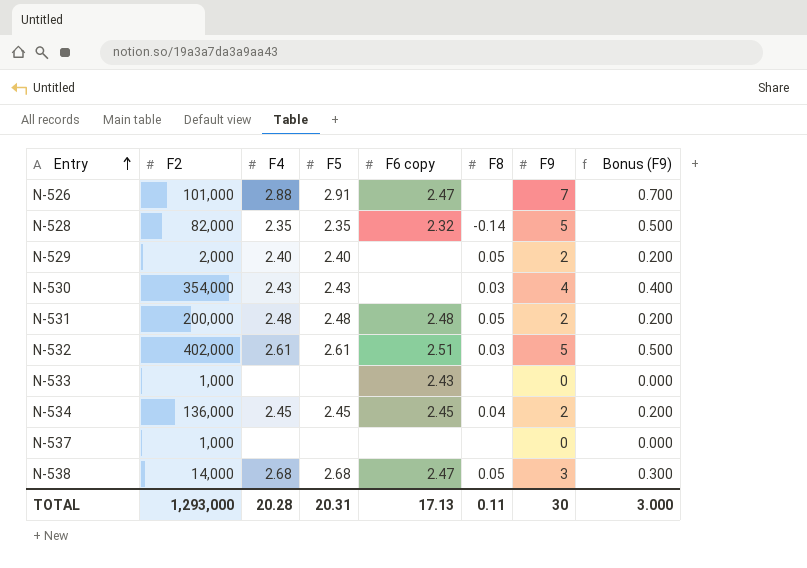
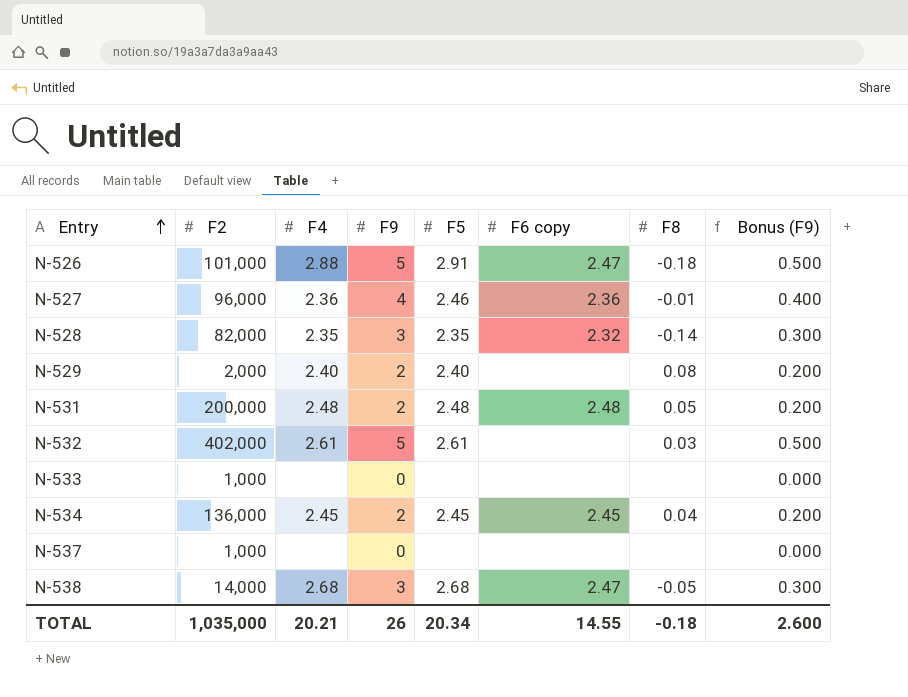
column F9 | position: 7 -> 4
row N-530: 354,000 | 2.43 | 2.43 | none | 0.03 | 4 | 0.400 -> none
N-526 | F9: 7 -> 5
N-526 | F8: none -> -0.18
N-526 | Bonus (F9): 0.700 -> 0.500
row N-527: none -> 96,000 | 2.36 | 4 | 2.46 | 2.36 | -0.01 | 0.400
N-528 | F9: 5 -> 3
N-528 | Bonus (F9): 0.500 -> 0.300
N-529 | F8: 0.05 -> 0.08
N-532 | F6 copy: 2.51 -> none
N-533 | F6 copy: 2.43 -> none
N-538 | F8: 0.05 -> -0.05
TOTAL | F2: 1,293,000 -> 1,035,000
TOTAL | F4: 20.28 -> 20.21
TOTAL | F9: 30 -> 26
TOTAL | F5: 20.31 -> 20.34
TOTAL | F6 copy: 17.13 -> 14.55
TOTAL | F8: 0.11 -> -0.18
TOTAL | Bonus (F9): 3.000 -> 2.600

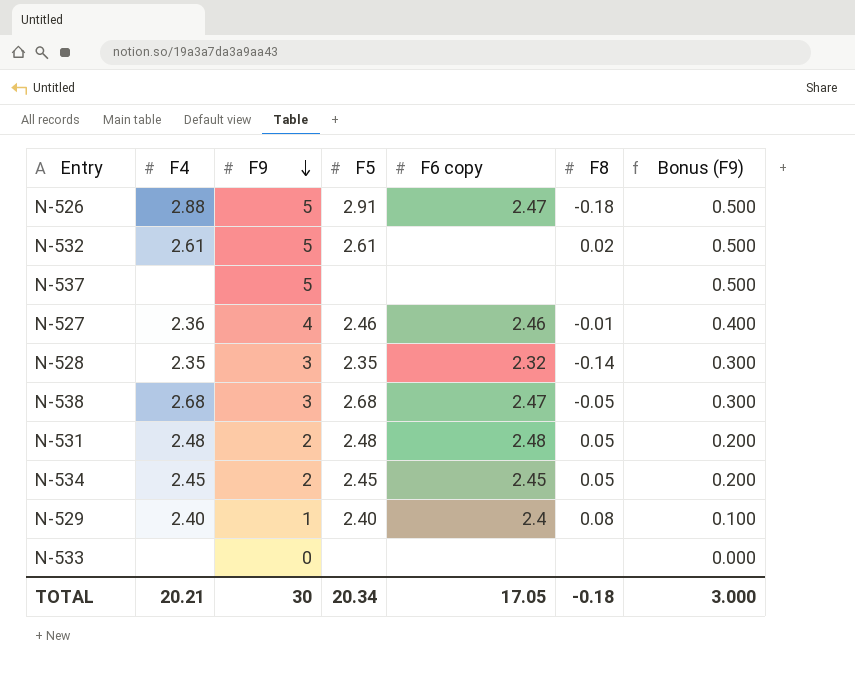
row order: Entry ascending -> F9 descending
column F2 | position: 2 -> none
N-532 | F8: 0.03 -> 0.02
N-537 | F9: 0 -> 5
N-537 | Bonus (F9): 0.000 -> 0.500
N-527 | F6 copy: 2.36 -> 2.46
N-534 | F8: 0.04 -> 0.05
N-529 | F9: 2 -> 1
N-529 | F6 copy: none -> 2.4
N-529 | Bonus (F9): 0.200 -> 0.100
TOTAL | F9: 26 -> 30
TOTAL | F6 copy: 14.55 -> 17.05
TOTAL | Bonus (F9): 2.600 -> 3.000

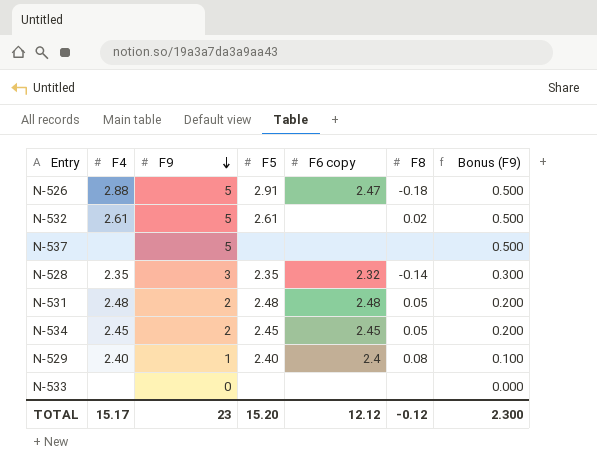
row N-527: 2.36 | 4 | 2.46 | 2.46 | -0.01 | 0.400 -> none
row N-538: 2.68 | 3 | 2.68 | 2.47 | -0.05 | 0.300 -> none
TOTAL | F4: 20.21 -> 15.17
TOTAL | F9: 30 -> 23
TOTAL | F5: 20.34 -> 15.20
TOTAL | F6 copy: 17.05 -> 12.12
TOTAL | F8: -0.18 -> -0.12
TOTAL | Bonus (F9): 3.000 -> 2.300

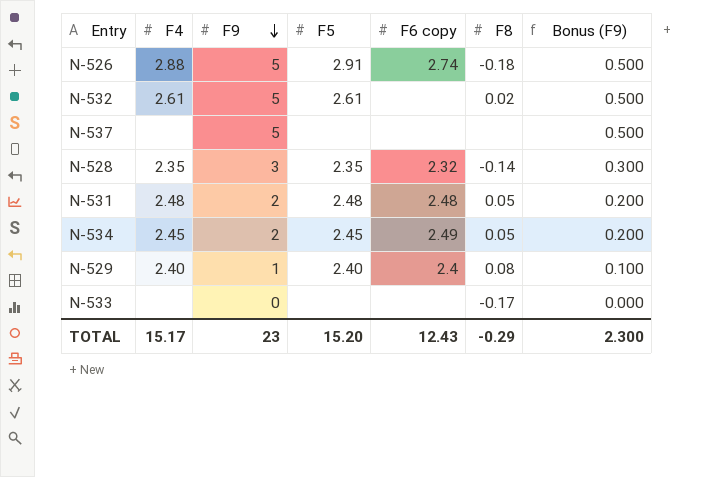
N-526 | F6 copy: 2.47 -> 2.74
N-534 | F6 copy: 2.45 -> 2.49
N-533 | F8: none -> -0.17
TOTAL | F6 copy: 12.12 -> 12.43
TOTAL | F8: -0.12 -> -0.29

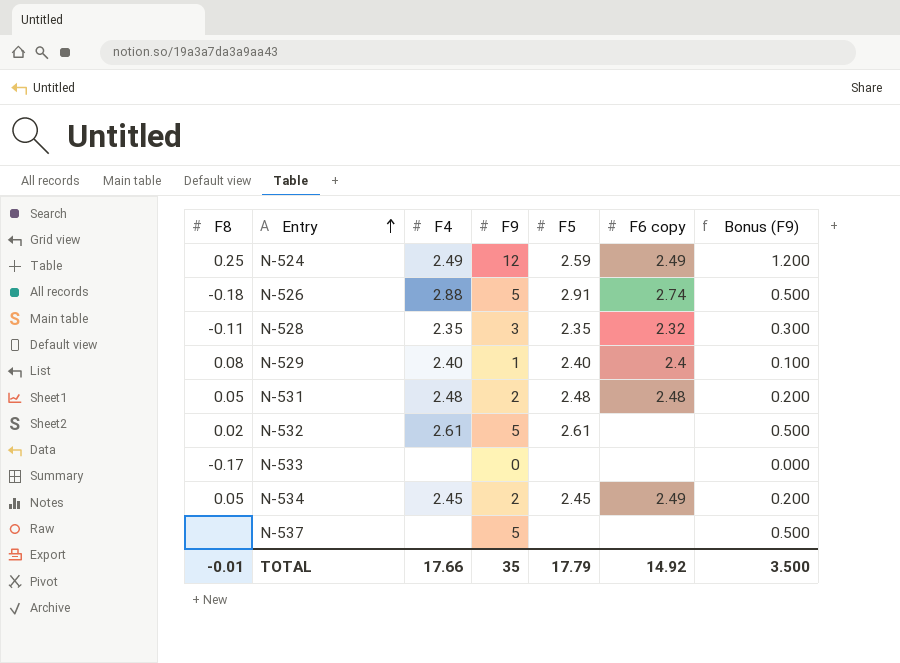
row order: F9 descending -> Entry ascending
column F8 | position: 6 -> 1
row N-524: none -> 0.25 | 2.49 | 12 | 2.59 | 2.49 | 1.200
N-528 | F8: -0.14 -> -0.11
TOTAL | F8: -0.29 -> -0.01
TOTAL | F4: 15.17 -> 17.66
TOTAL | F9: 23 -> 35
TOTAL | F5: 15.20 -> 17.79
TOTAL | F6 copy: 12.43 -> 14.92
TOTAL | Bonus (F9): 2.300 -> 3.500

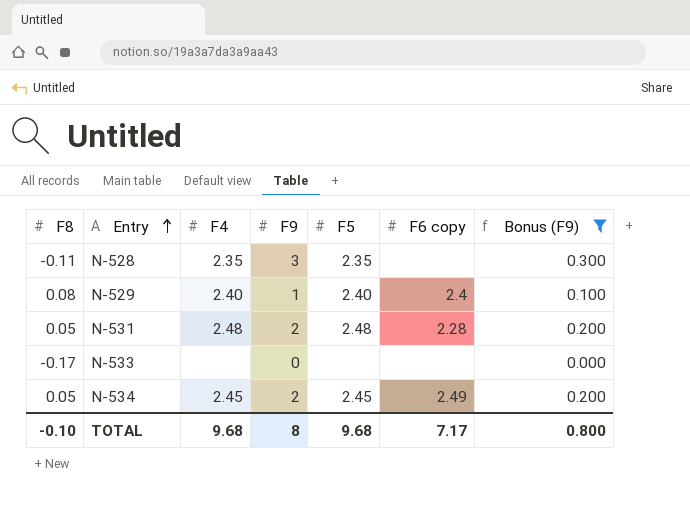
filter: none -> Bonus (F9) <= 0.300
N-528 | F6 copy: 2.32 -> none
N-531 | F6 copy: 2.48 -> 2.28
TOTAL | F8: -0.01 -> -0.10
TOTAL | F4: 17.66 -> 9.68
TOTAL | F9: 35 -> 8
TOTAL | F5: 17.79 -> 9.68
TOTAL | F6 copy: 14.92 -> 7.17
TOTAL | Bonus (F9): 3.500 -> 0.800

